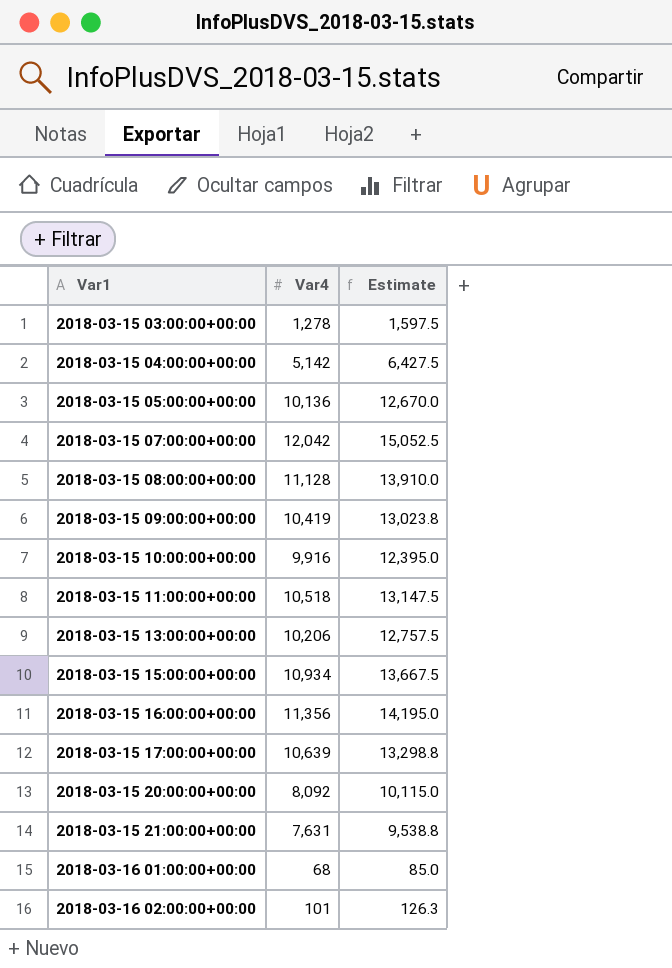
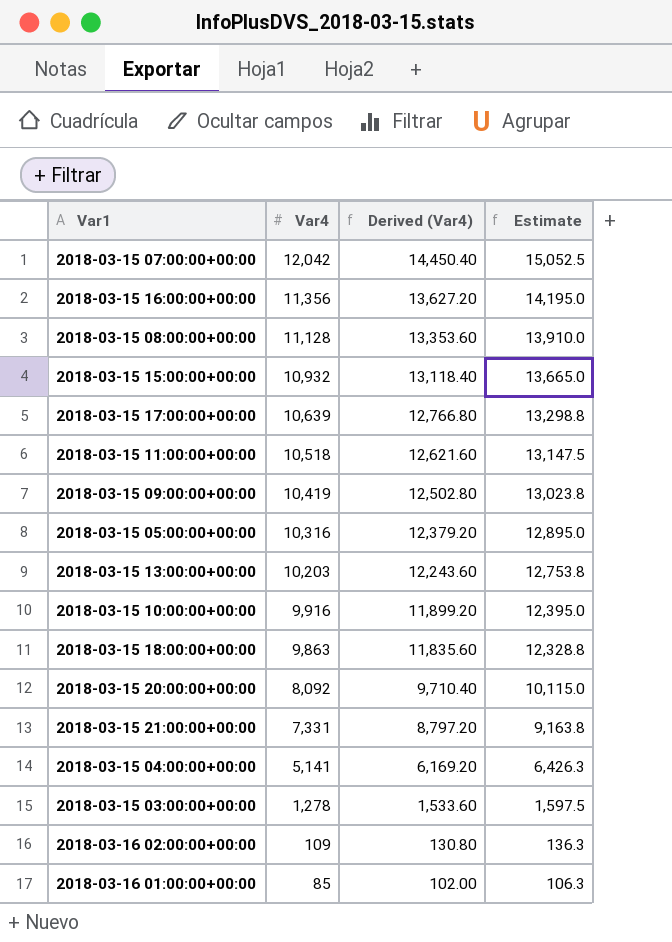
row order: Var1 ascending -> Var4 descending
column Derived (Var4) | formula: none -> [Var4] * 1.2
2018-03-15 15:00:00+00:00 | Var4: 10,934 -> 10,932
2018-03-15 15:00:00+00:00 | Estimate: 13,667.5 -> 13,665.0
2018-03-15 05:00:00+00:00 | Var4: 10,136 -> 10,316
2018-03-15 05:00:00+00:00 | Estimate: 12,670.0 -> 12,895.0
2018-03-15 13:00:00+00:00 | Var4: 10,206 -> 10,203
2018-03-15 13:00:00+00:00 | Estimate: 12,757.5 -> 12,753.8
row 2018-03-15 18:00:00+00:00: none -> 9,863 | 11,835.60 | 12,328.8
2018-03-15 21:00:00+00:00 | Var4: 7,631 -> 7,331
2018-03-15 21:00:00+00:00 | Estimate: 9,538.8 -> 9,163.8
2018-03-15 04:00:00+00:00 | Var4: 5,142 -> 5,141
2018-03-15 04:00:00+00:00 | Estimate: 6,427.5 -> 6,426.3
2018-03-16 02:00:00+00:00 | Var4: 101 -> 109
2018-03-16 02:00:00+00:00 | Estimate: 126.3 -> 136.3
2018-03-16 01:00:00+00:00 | Var4: 68 -> 85
2018-03-16 01:00:00+00:00 | Estimate: 85.0 -> 106.3

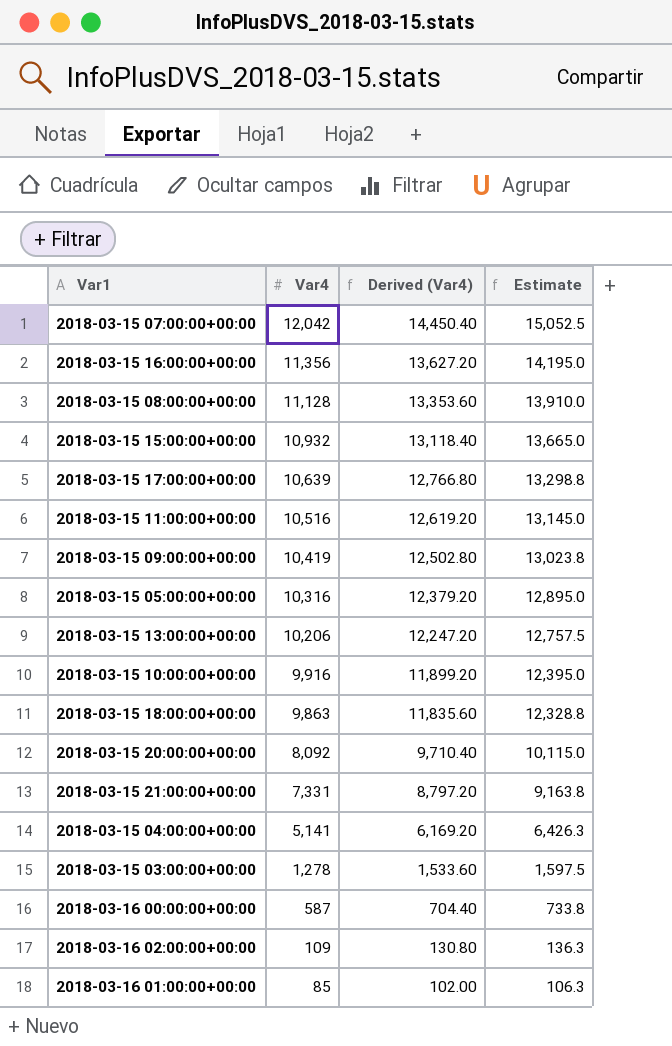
2018-03-15 11:00:00+00:00 | Var4: 10,518 -> 10,516
2018-03-15 11:00:00+00:00 | Derived (Var4): 12,621.60 -> 12,619.20
2018-03-15 11:00:00+00:00 | Estimate: 13,147.5 -> 13,145.0
2018-03-15 13:00:00+00:00 | Var4: 10,203 -> 10,206
2018-03-15 13:00:00+00:00 | Derived (Var4): 12,243.60 -> 12,247.20
2018-03-15 13:00:00+00:00 | Estimate: 12,753.8 -> 12,757.5
row 2018-03-16 00:00:00+00:00: none -> 587 | 704.40 | 733.8

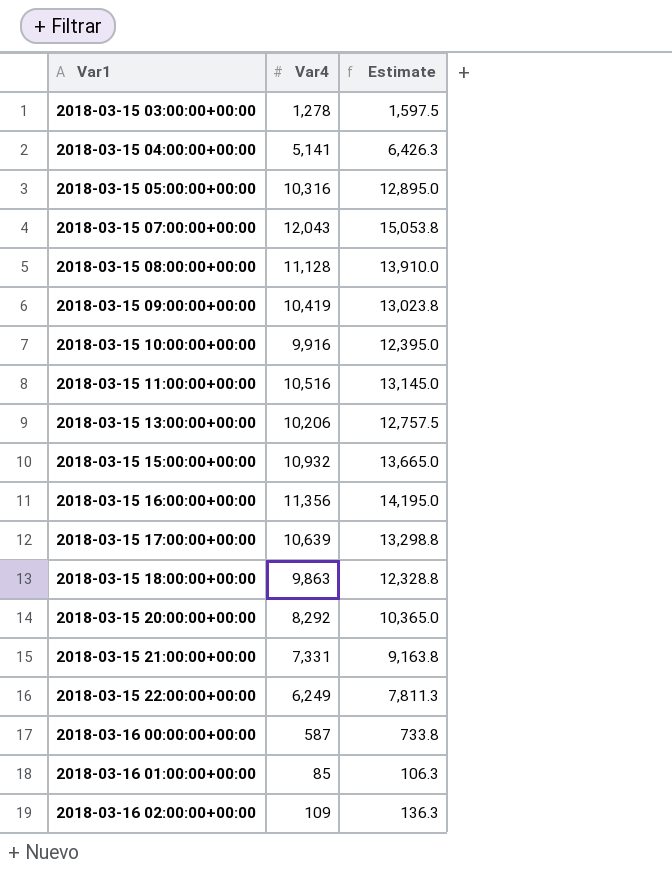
row order: Var4 descending -> Var1 ascending
column Derived (Var4) | formula: [Var4] * 1.2 -> none
2018-03-15 07:00:00+00:00 | Var4: 12,042 -> 12,043
2018-03-15 07:00:00+00:00 | Estimate: 15,052.5 -> 15,053.8
2018-03-15 20:00:00+00:00 | Var4: 8,092 -> 8,292
2018-03-15 20:00:00+00:00 | Estimate: 10,115.0 -> 10,365.0
row 2018-03-15 22:00:00+00:00: none -> 6,249 | 7,811.3

